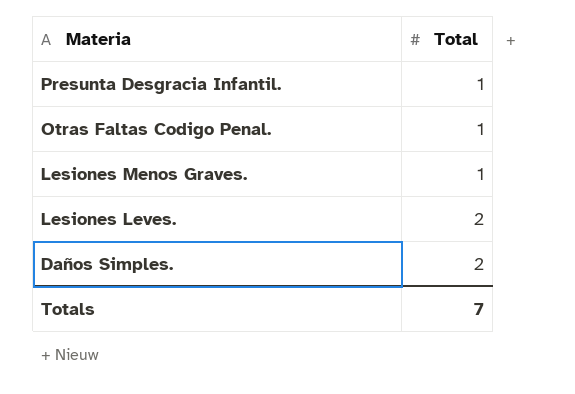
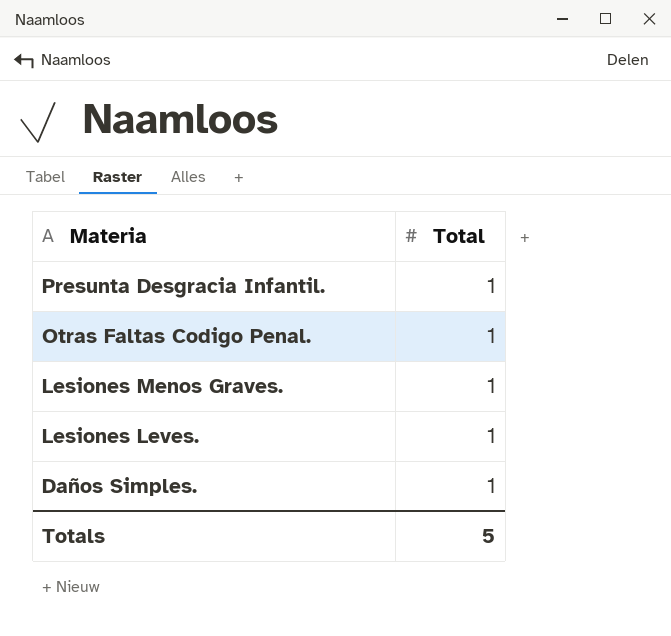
Lesiones Leves. | Total: 2 -> 1
Daños Simples. | Total: 2 -> 1
Totals | Total: 7 -> 5

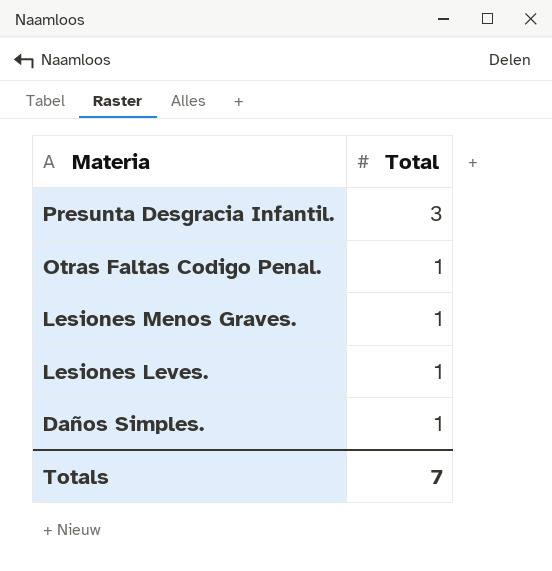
Presunta Desgracia Infantil. | Total: 1 -> 3
Totals | Total: 5 -> 7

